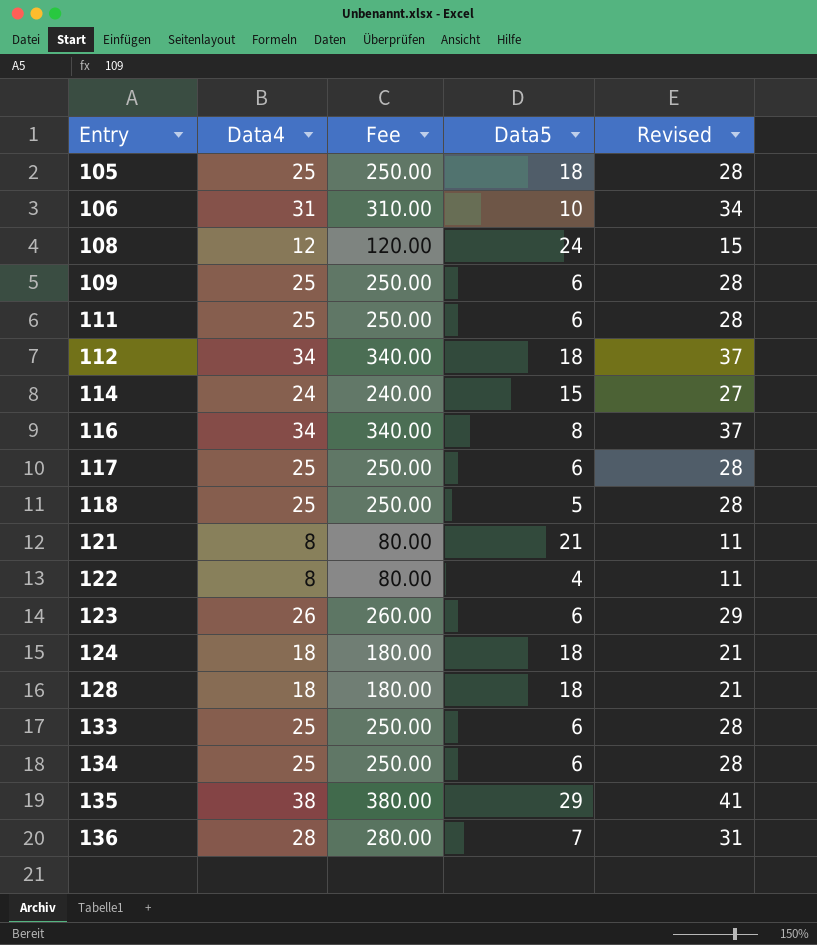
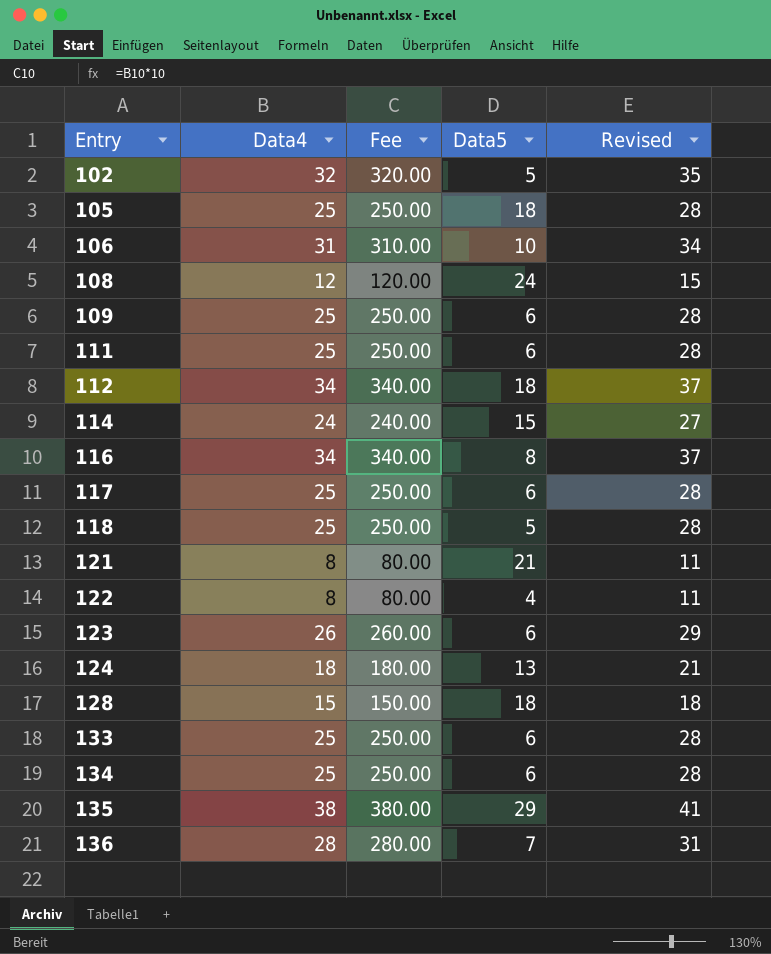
row 102: none -> 32 | 320.00 | 5 | 35
124 | Data5: 18 -> 13
128 | Data4: 18 -> 15
128 | Fee: 180.00 -> 150.00
128 | Revised: 21 -> 18

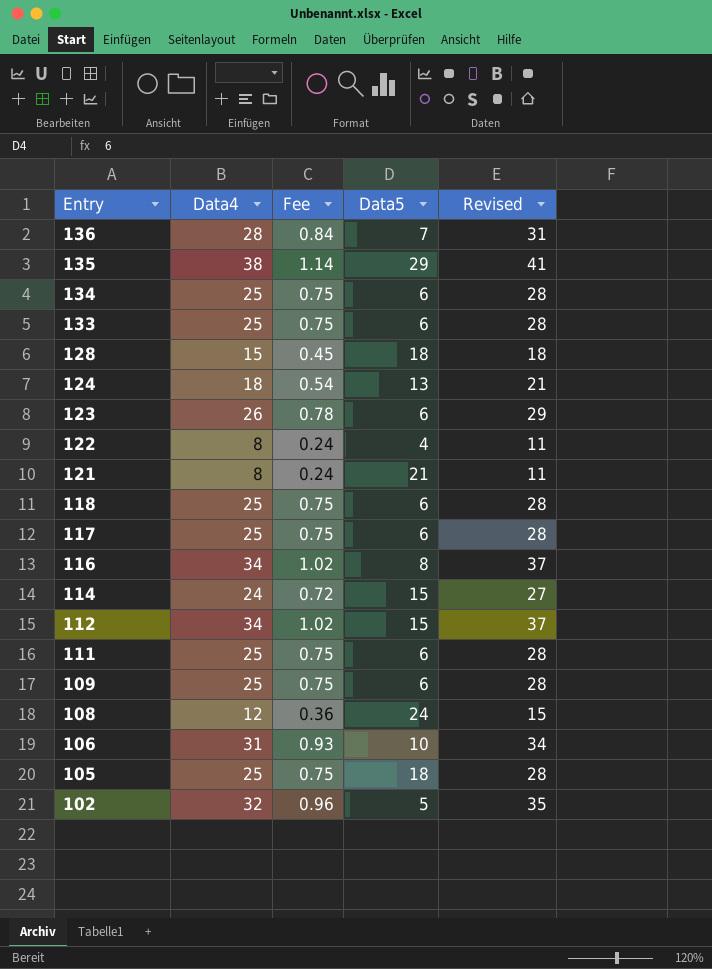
row order: Entry ascending -> Entry descending
column Fee | formula: [Data4] * 10 -> [Data4] * 0.03
118 | Data5: 5 -> 6
112 | Data5: 18 -> 15

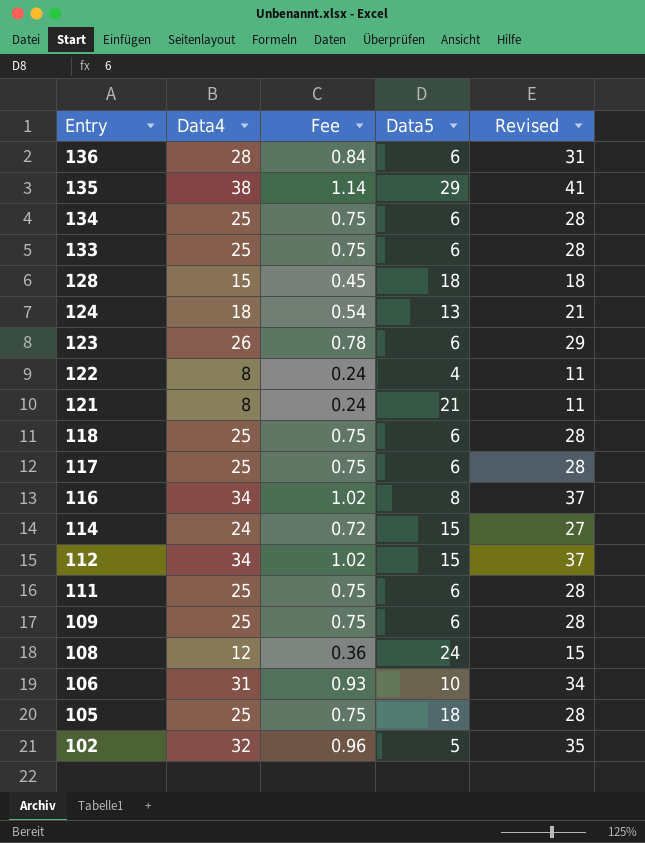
136 | Data5: 7 -> 6

